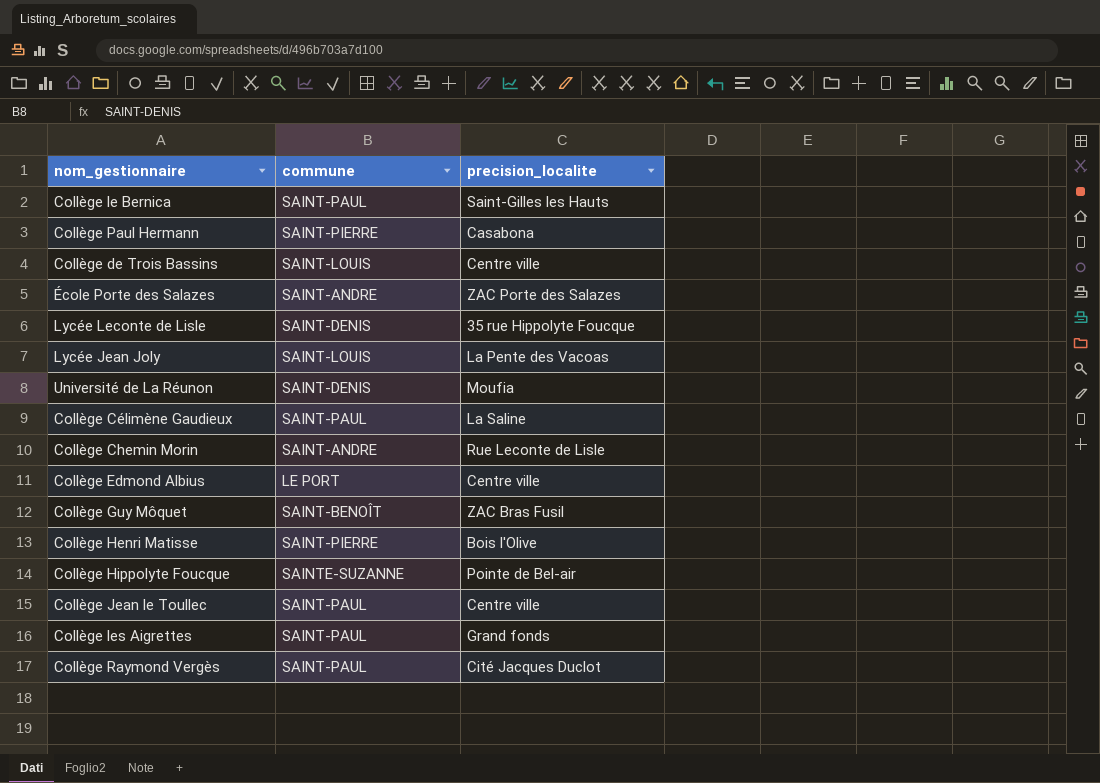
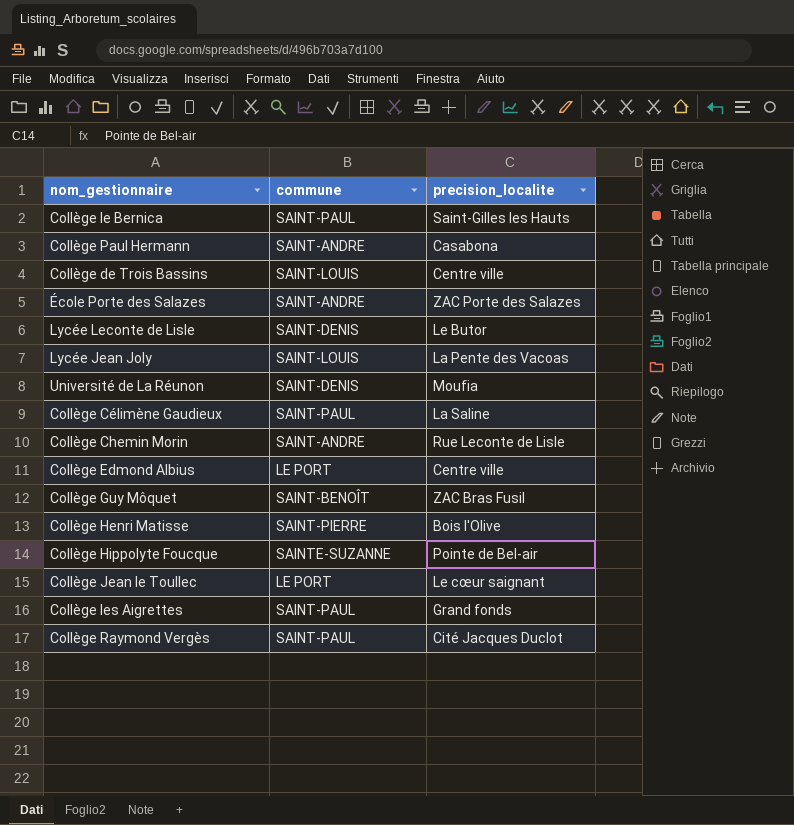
Collège Paul Hermann | commune: SAINT-PIERRE -> SAINT-ANDRE
Lycée Leconte de Lisle | precision_localite: 35 rue Hippolyte Foucque -> Le Butor
Collège Jean le Toullec | commune: SAINT-PAUL -> LE PORT
Collège Jean le Toullec | precision_localite: Centre ville -> Le cœur saignant

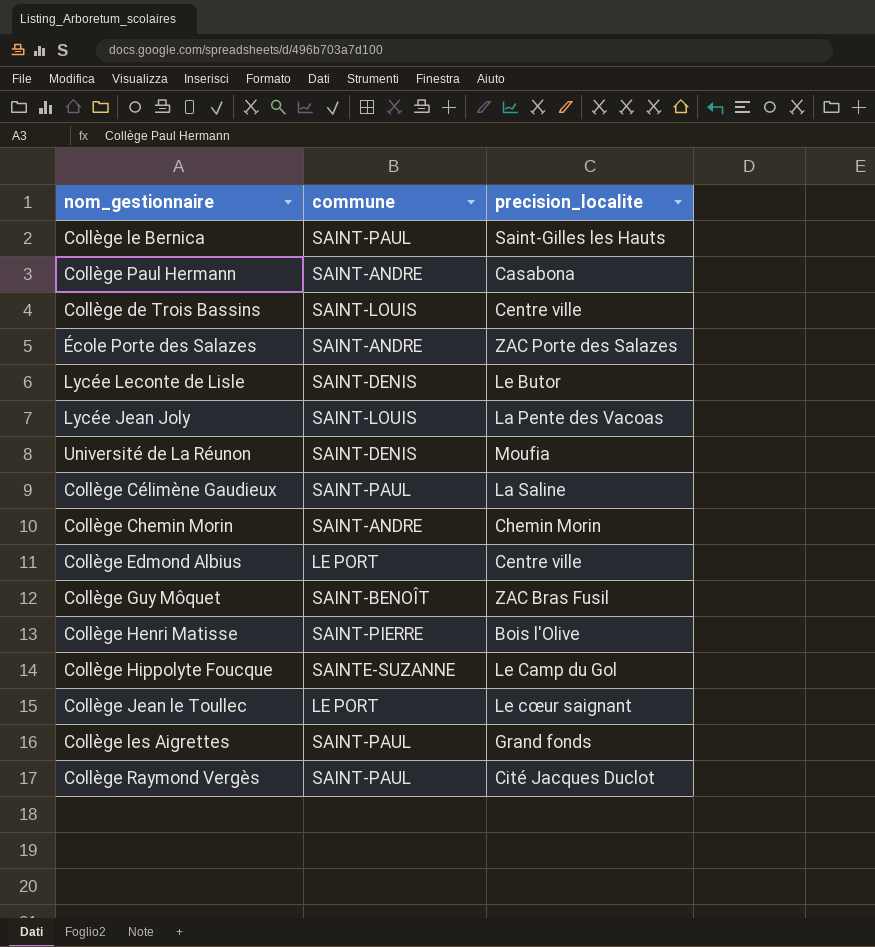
Collège Chemin Morin | precision_localite: Rue Leconte de Lisle -> Chemin Morin
Collège Hippolyte Foucque | precision_localite: Pointe de Bel-air -> Le Camp du Gol

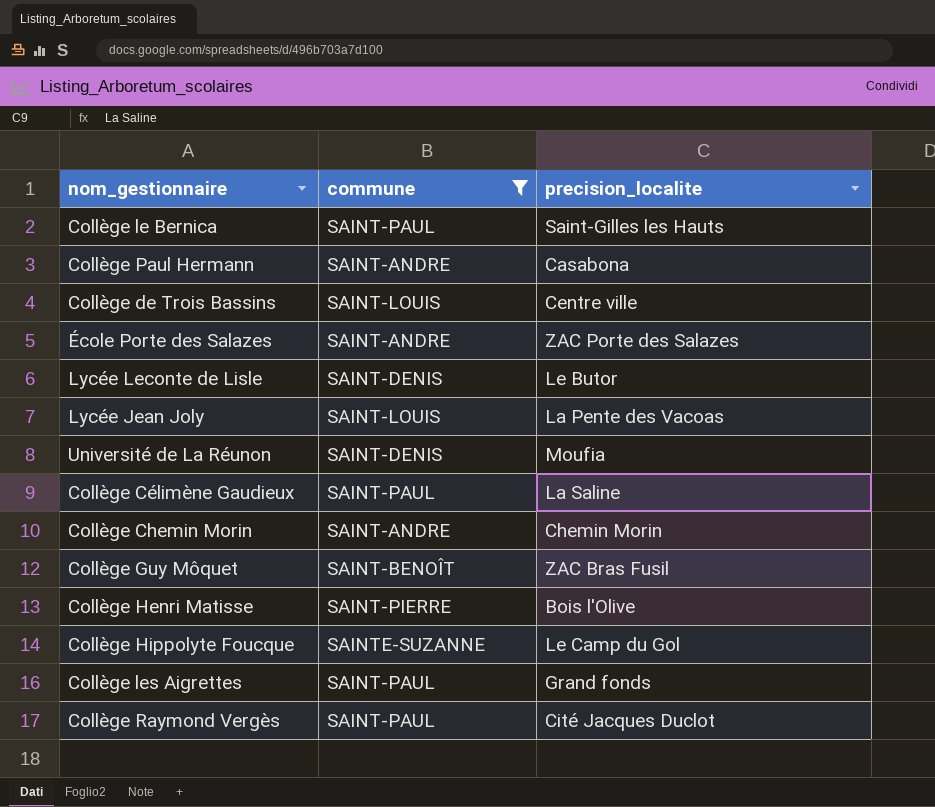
filter: none -> commune != LE PORT

